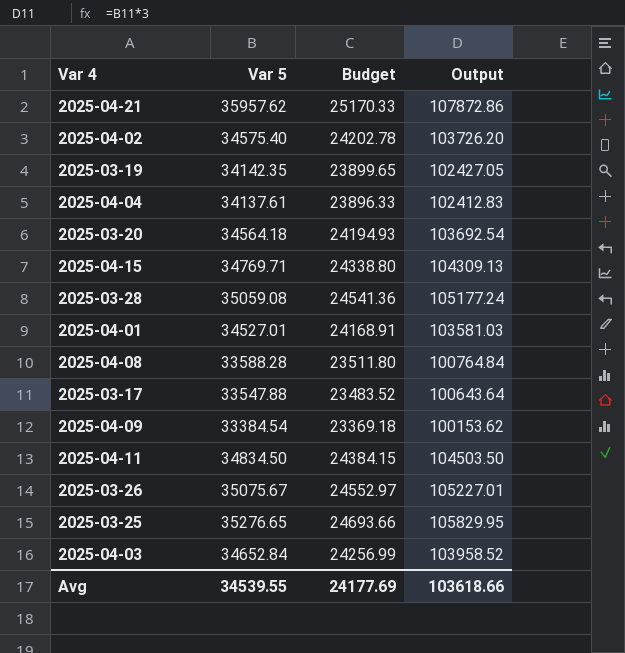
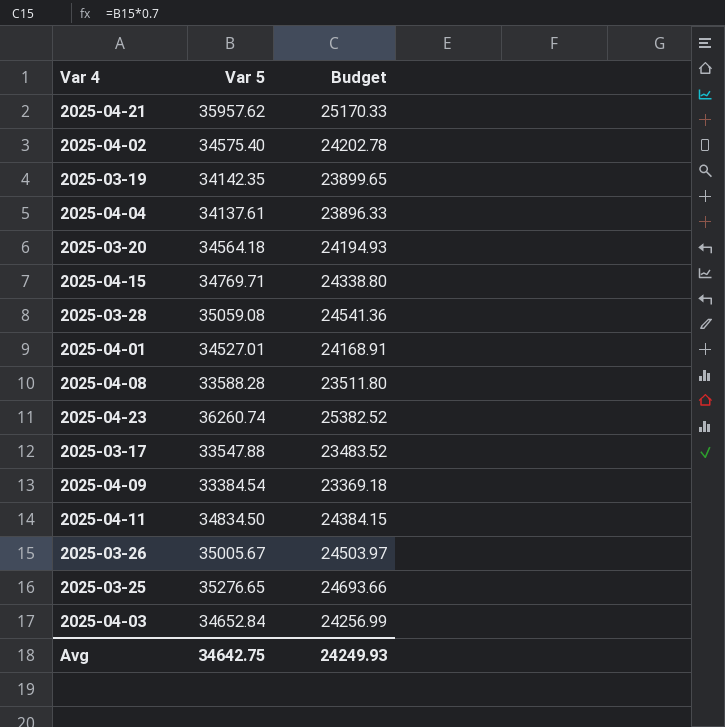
column Output | formula: [Var 5] * 3 -> none
row 2025-04-23: none -> 36260.74 | 25382.52
2025-03-26 | Var 5: 35075.67 -> 35005.67
2025-03-26 | Budget: 24552.97 -> 24503.97
Avg | Var 5: 34539.55 -> 34642.75
Avg | Budget: 24177.69 -> 24249.93

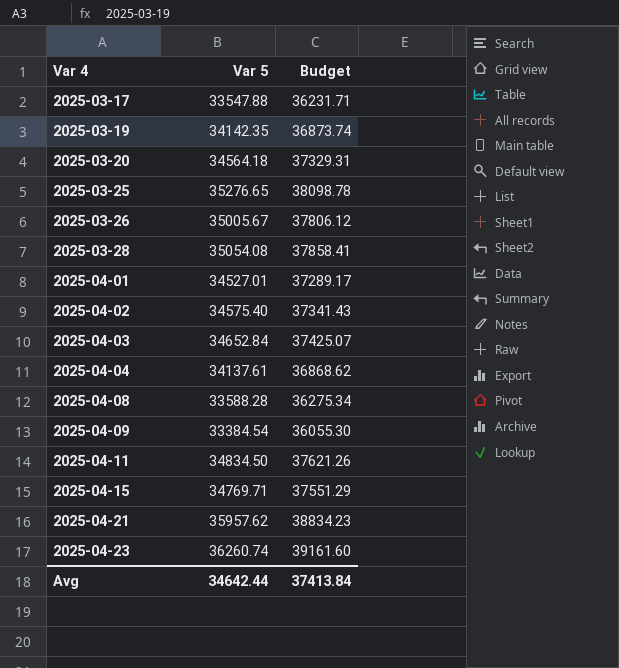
row order: none -> Var 4 ascending
column Budget | formula: [Var 5] * 0.7 -> [Var 5] * 1.08
2025-03-28 | Var 5: 35059.08 -> 35054.08
Avg | Var 5: 34642.75 -> 34642.44
Avg | Budget: 24249.93 -> 37413.84

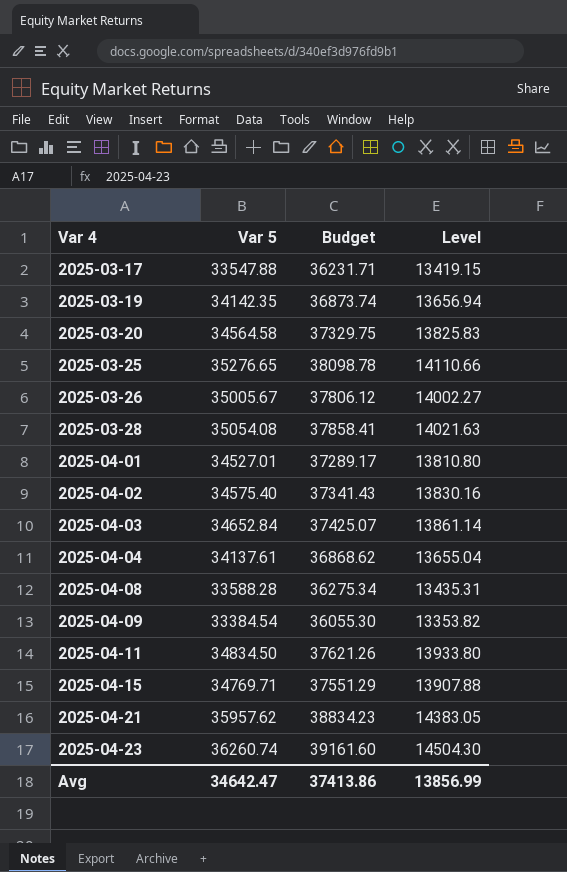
column Level | formula: none -> [Var 5] * 0.4
2025-03-20 | Var 5: 34564.18 -> 34564.58
2025-03-20 | Budget: 37329.31 -> 37329.75
Avg | Var 5: 34642.44 -> 34642.47
Avg | Budget: 37413.84 -> 37413.86

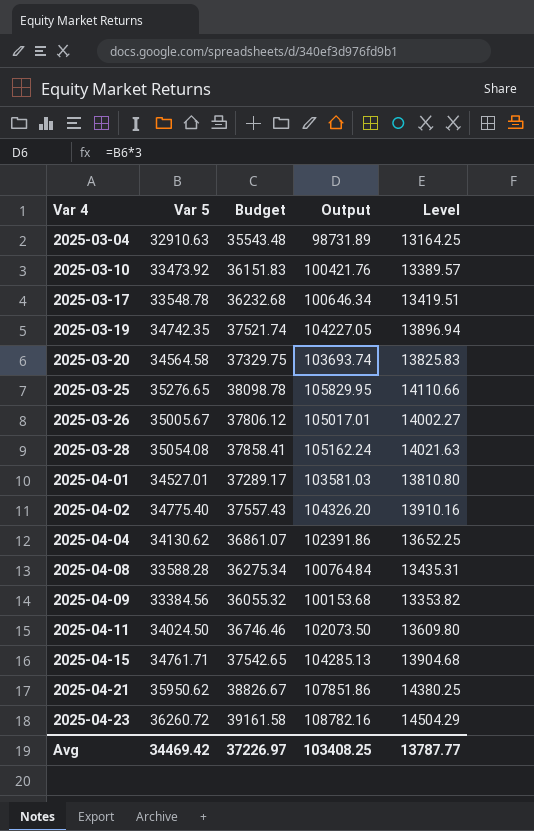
column Output | formula: none -> [Var 5] * 3
row 2025-04-03: 34652.84 | 37425.07 | 13861.14 -> none
row 2025-03-04: none -> 32910.63 | 35543.48 | 98731.89 | 13164.25
row 2025-03-10: none -> 33473.92 | 36151.83 | 100421.76 | 13389.57
2025-03-17 | Var 5: 33547.88 -> 33548.78
2025-03-17 | Budget: 36231.71 -> 36232.68
2025-03-17 | Level: 13419.15 -> 13419.51
2025-03-19 | Var 5: 34142.35 -> 34742.35
2025-03-19 | Budget: 36873.74 -> 37521.74
2025-03-19 | Level: 13656.94 -> 13896.94
2025-04-02 | Var 5: 34575.40 -> 34775.40
2025-04-02 | Budget: 37341.43 -> 37557.43
2025-04-02 | Level: 13830.16 -> 13910.16
2025-04-04 | Var 5: 34137.61 -> 34130.62
2025-04-04 | Budget: 36868.62 -> 36861.07
2025-04-04 | Level: 13655.04 -> 13652.25
2025-04-09 | Var 5: 33384.54 -> 33384.56
2025-04-09 | Budget: 36055.30 -> 36055.32
2025-04-11 | Var 5: 34834.50 -> 34024.50
2025-04-11 | Budget: 37621.26 -> 36746.46
2025-04-11 | Level: 13933.80 -> 13609.80
2025-04-15 | Var 5: 34769.71 -> 34761.71
2025-04-15 | Budget: 37551.29 -> 37542.65
2025-04-15 | Level: 13907.88 -> 13904.68
2025-04-21 | Var 5: 35957.62 -> 35950.62
2025-04-21 | Budget: 38834.23 -> 38826.67
2025-04-21 | Level: 14383.05 -> 14380.25
2025-04-23 | Var 5: 36260.74 -> 36260.72
2025-04-23 | Budget: 39161.60 -> 39161.58
2025-04-23 | Level: 14504.30 -> 14504.29
Avg | Var 5: 34642.47 -> 34469.42
Avg | Budget: 37413.86 -> 37226.97
Avg | Level: 13856.99 -> 13787.77

